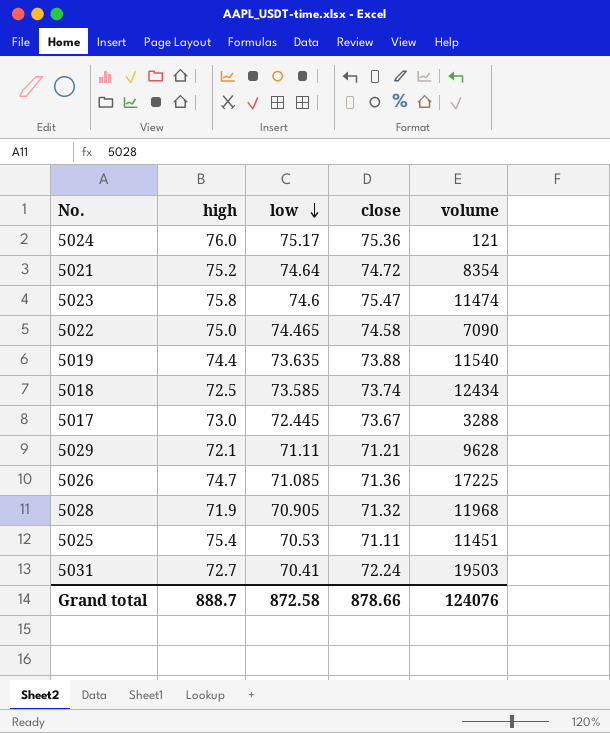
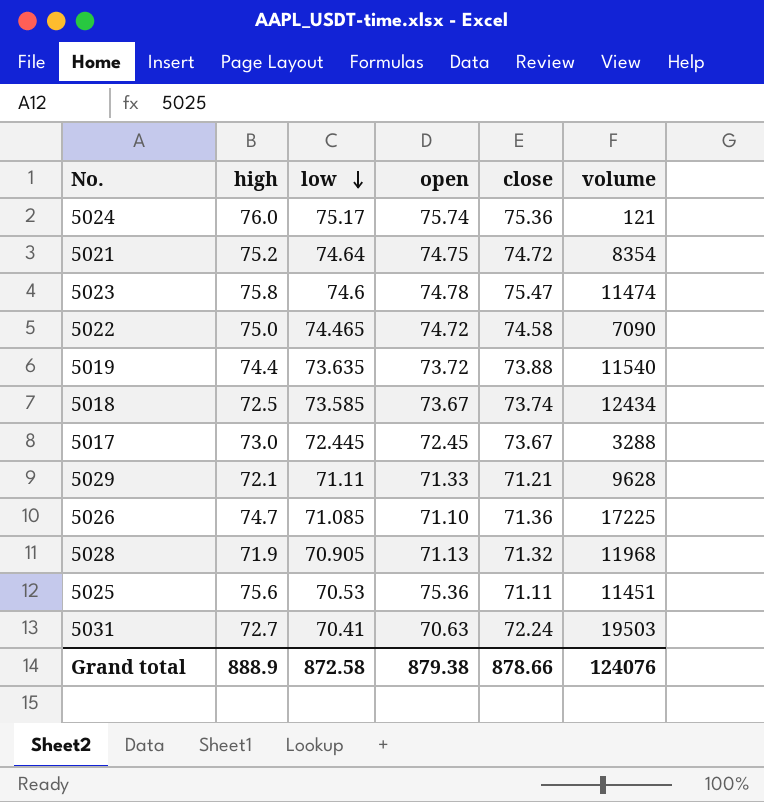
column open | position: none -> 4
5025 | high: 75.4 -> 75.6
Grand total | high: 888.7 -> 888.9

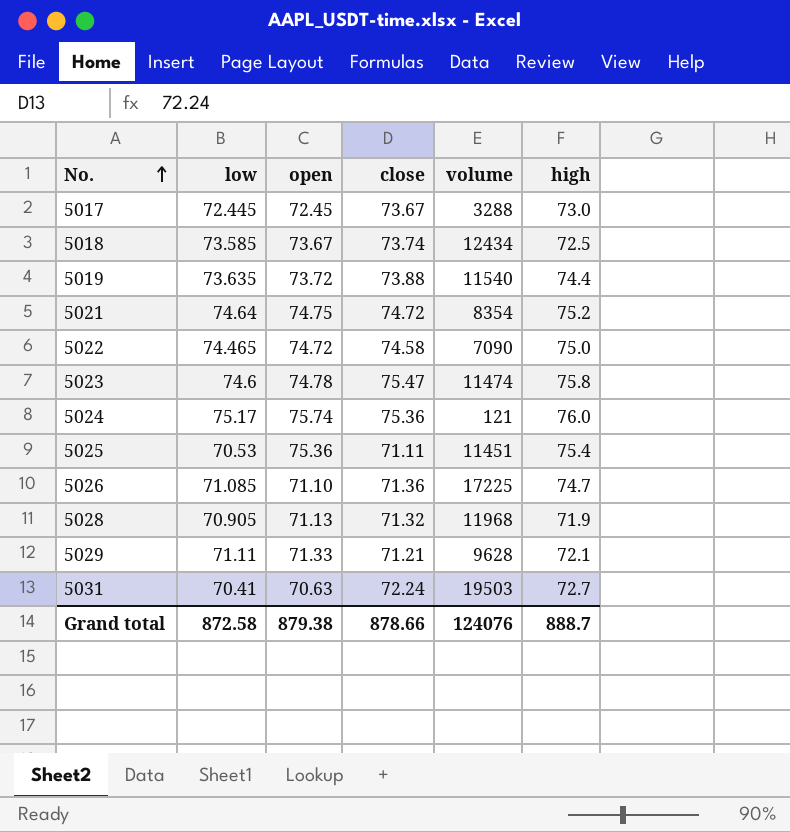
row order: low descending -> No. ascending
column high | position: 2 -> 6
5025 | high: 75.6 -> 75.4
Grand total | high: 888.9 -> 888.7

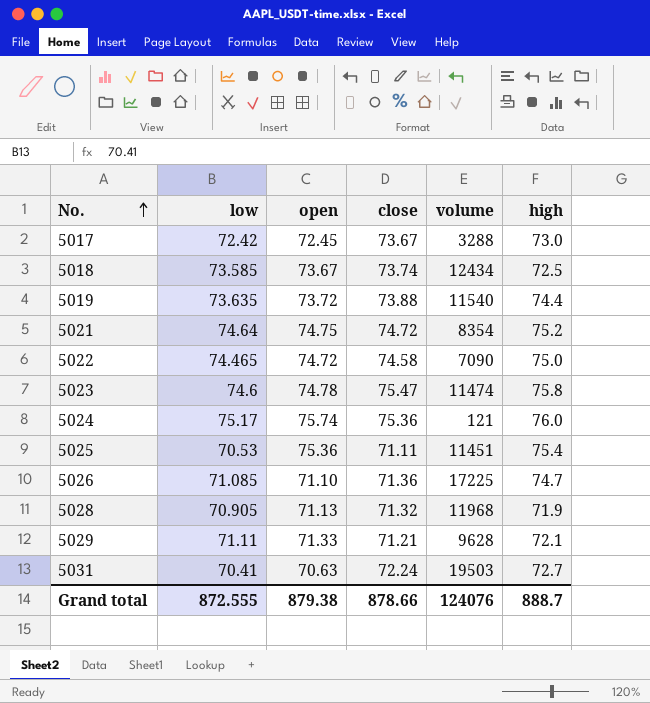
5017 | low: 72.445 -> 72.42
Grand total | low: 872.58 -> 872.555

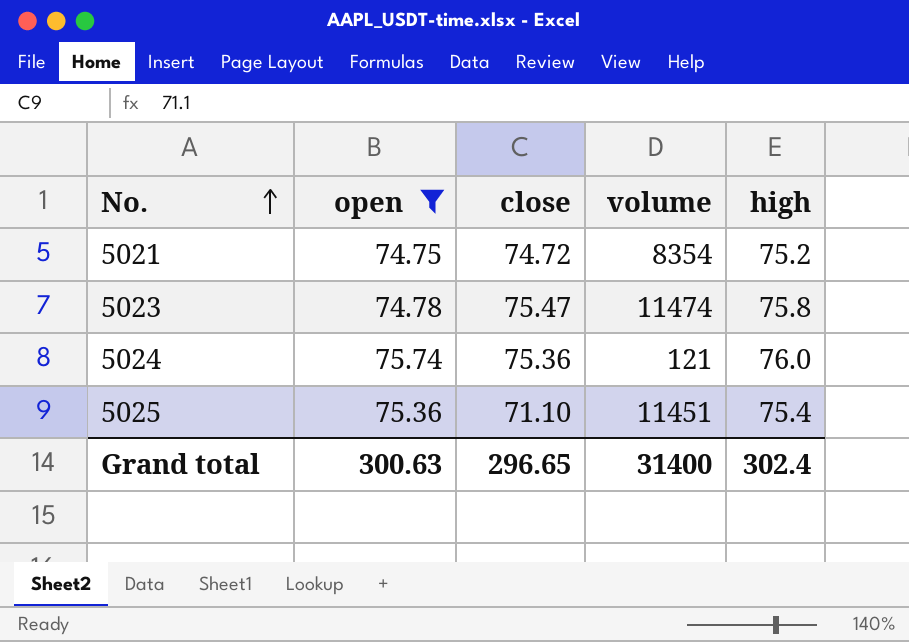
filter: none -> open >= 74.75
column low | position: 2 -> none
5025 | close: 71.11 -> 71.10
Grand total | open: 879.38 -> 300.63
Grand total | close: 878.66 -> 296.65
Grand total | volume: 124076 -> 31400
Grand total | high: 888.7 -> 302.4

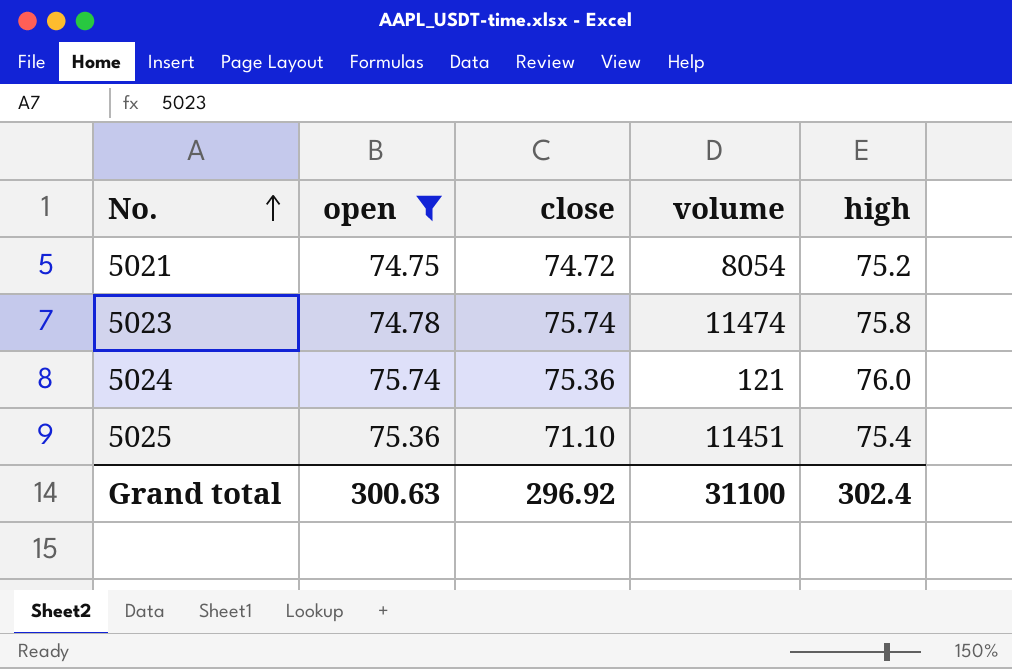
5021 | volume: 8354 -> 8054
5023 | close: 75.47 -> 75.74
Grand total | close: 296.65 -> 296.92
Grand total | volume: 31400 -> 31100

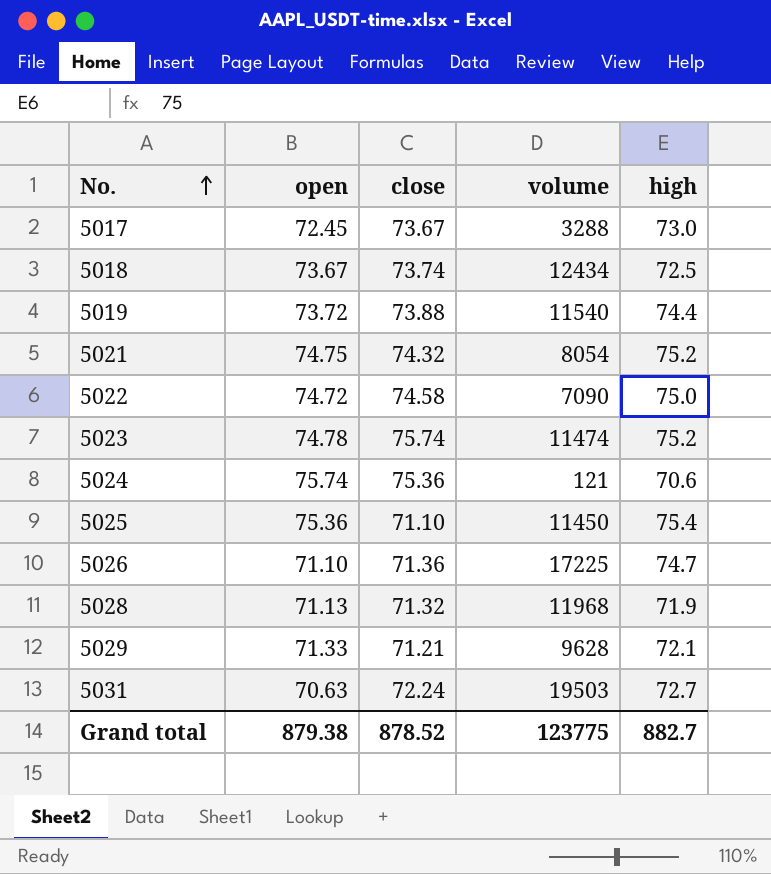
filter: open >= 74.75 -> none
5021 | close: 74.72 -> 74.32
5023 | high: 75.8 -> 75.2
5024 | high: 76.0 -> 70.6
5025 | volume: 11451 -> 11450
Grand total | open: 300.63 -> 879.38
Grand total | close: 296.92 -> 878.52
Grand total | volume: 31100 -> 123775
Grand total | high: 302.4 -> 882.7

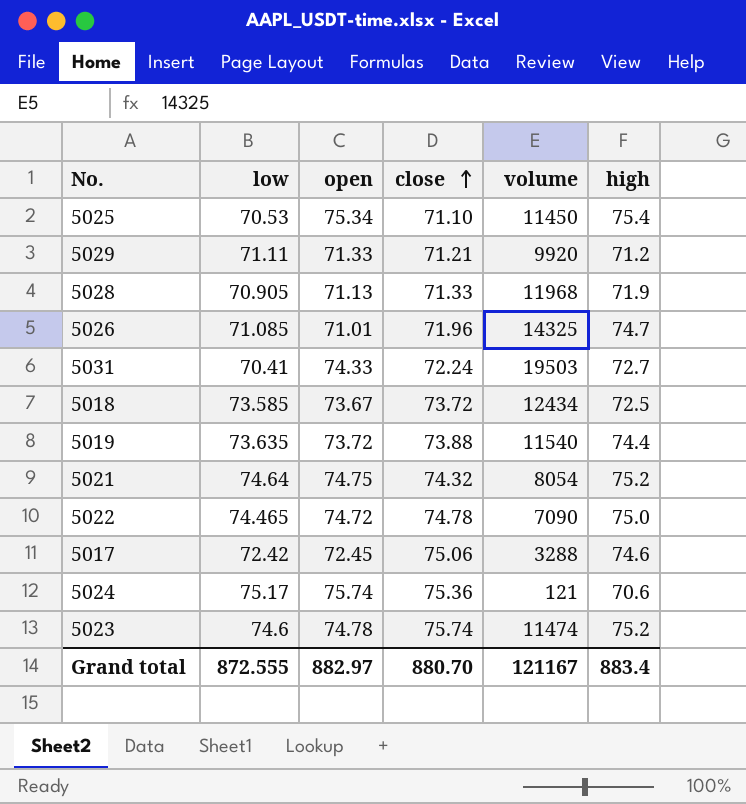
row order: No. ascending -> close ascending
column low | position: none -> 2
5025 | open: 75.36 -> 75.34
5029 | volume: 9628 -> 9920
5029 | high: 72.1 -> 71.2
5028 | close: 71.32 -> 71.33
5026 | open: 71.10 -> 71.01
5026 | close: 71.36 -> 71.96
5026 | volume: 17225 -> 14325
5031 | open: 70.63 -> 74.33
5018 | close: 73.74 -> 73.72
5022 | close: 74.58 -> 74.78
5017 | close: 73.67 -> 75.06
5017 | high: 73.0 -> 74.6
Grand total | open: 879.38 -> 882.97
Grand total | close: 878.52 -> 880.70
Grand total | volume: 123775 -> 121167
Grand total | high: 882.7 -> 883.4

